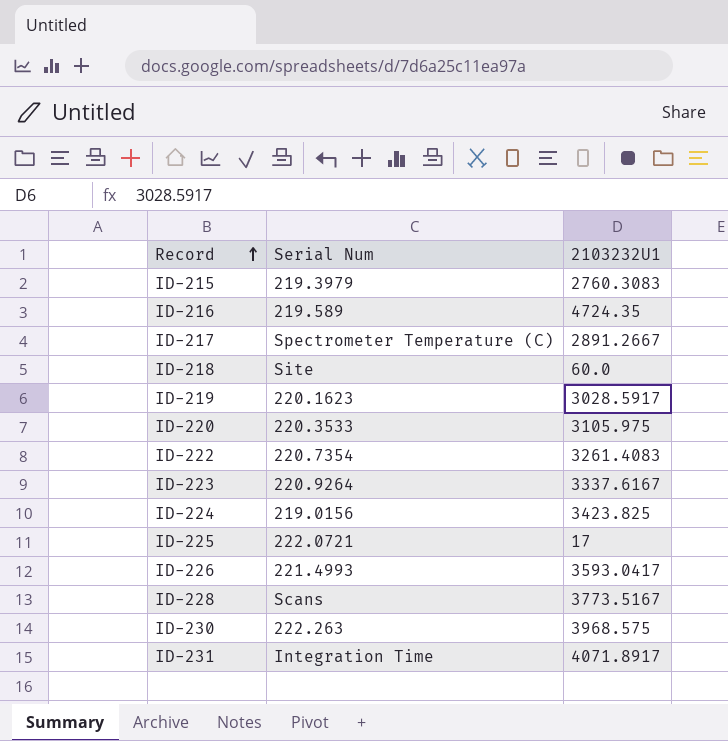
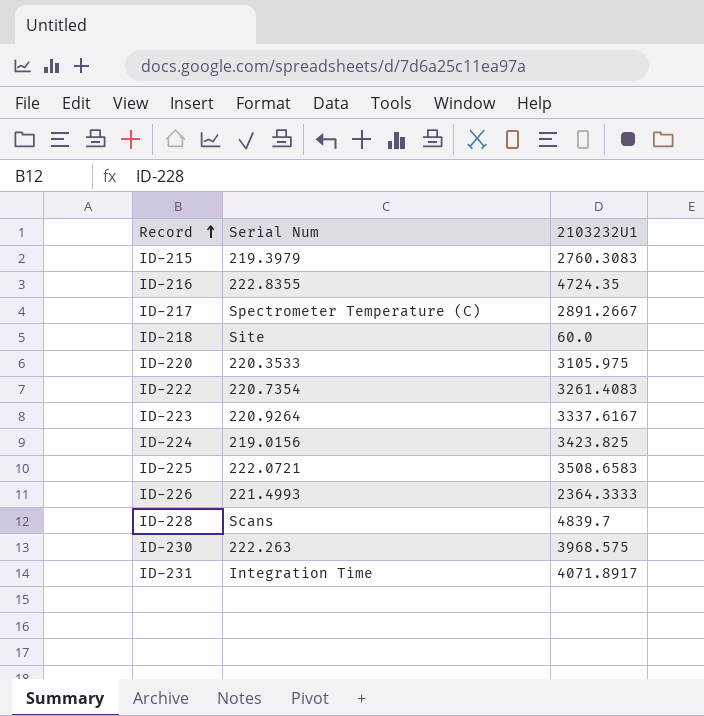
row ID-219: 220.1623 | 3028.5917 -> none
ID-216 | Serial Num: 219.589 -> 222.8355
ID-225 | 2103232U1: 17 -> 3508.6583
ID-226 | 2103232U1: 3593.0417 -> 2364.3333
ID-228 | 2103232U1: 3773.5167 -> 4839.7

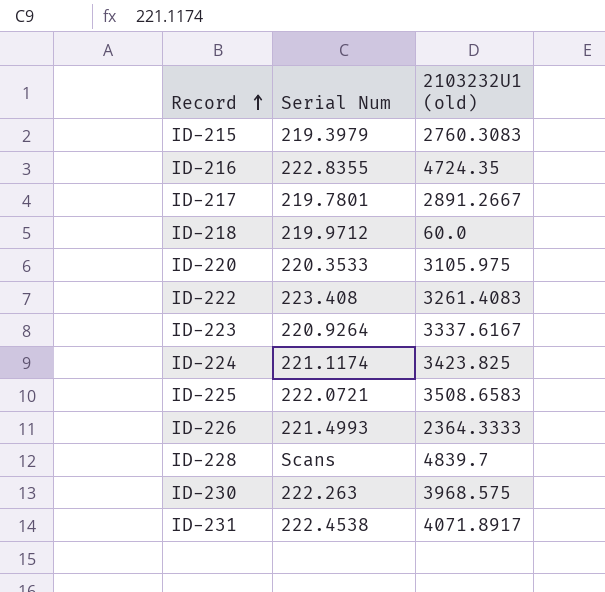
column name: 2103232U1 -> 2103232U1 (old)
ID-217 | Serial Num: Spectrometer Temperature (C) -> 219.7801
ID-218 | Serial Num: Site -> 219.9712
ID-222 | Serial Num: 220.7354 -> 223.408
ID-224 | Serial Num: 219.0156 -> 221.1174
ID-231 | Serial Num: Integration Time -> 222.4538

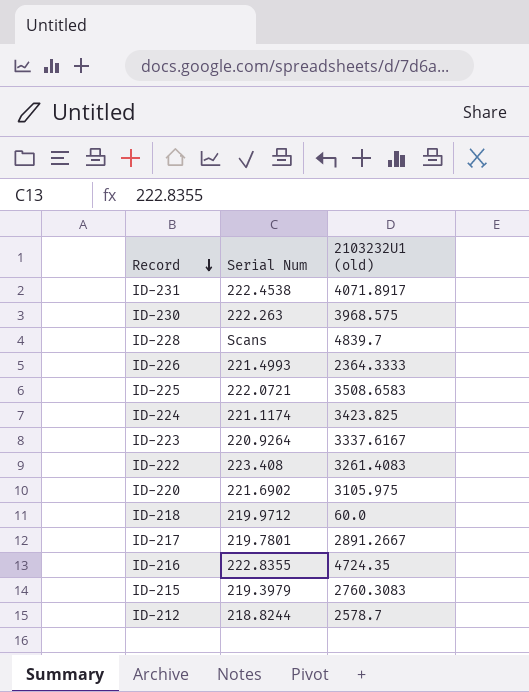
row order: Record ascending -> Record descending
ID-220 | Serial Num: 220.3533 -> 221.6902
row ID-212: none -> 218.8244 | 2578.7

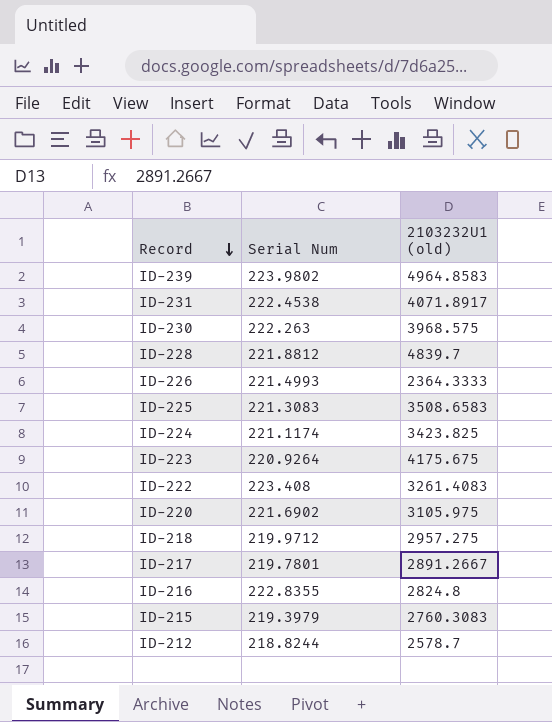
row ID-239: none -> 223.9802 | 4964.8583
ID-228 | Serial Num: Scans -> 221.8812
ID-225 | Serial Num: 222.0721 -> 221.3083
ID-223 | 2103232U1 (old): 3337.6167 -> 4175.675
ID-218 | 2103232U1 (old): 60.0 -> 2957.275
ID-216 | 2103232U1 (old): 4724.35 -> 2824.8

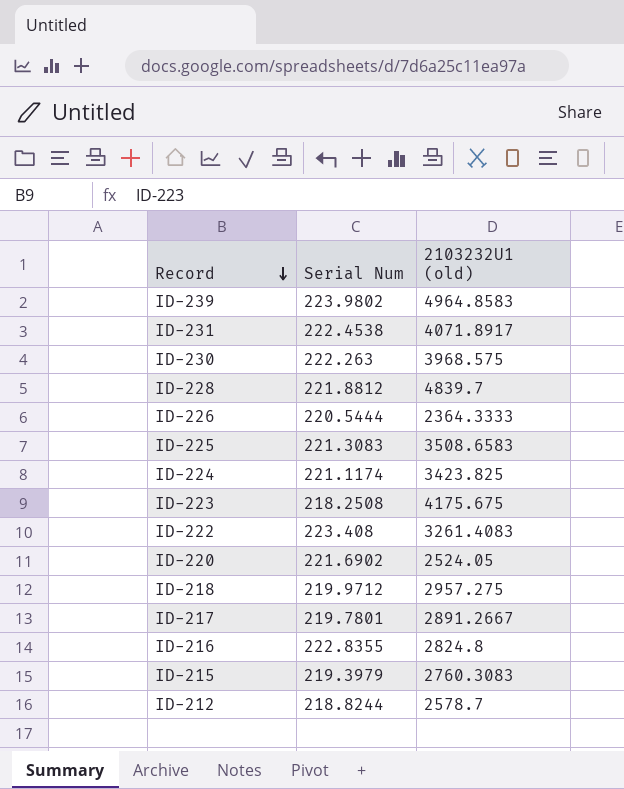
ID-226 | Serial Num: 221.4993 -> 220.5444
ID-223 | Serial Num: 220.9264 -> 218.2508
ID-220 | 2103232U1 (old): 3105.975 -> 2524.05

